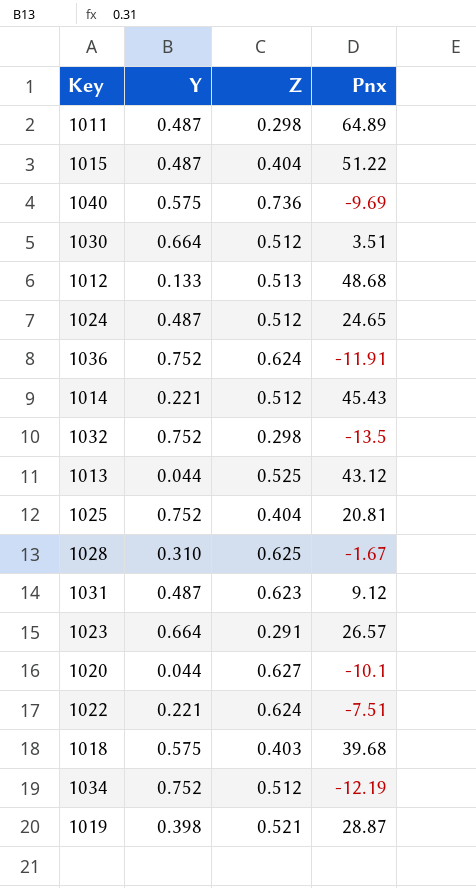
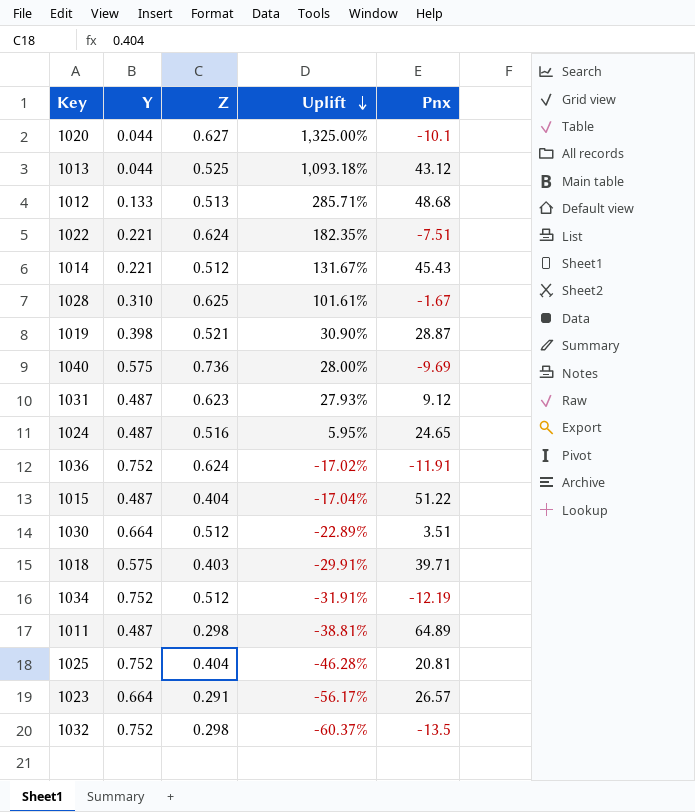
row order: none -> Uplift descending
column Uplift | formula: none -> ([Z] - [Y]) / [Y]
1024 | Z: 0.512 -> 0.516
1018 | Pnx: 39.68 -> 39.71

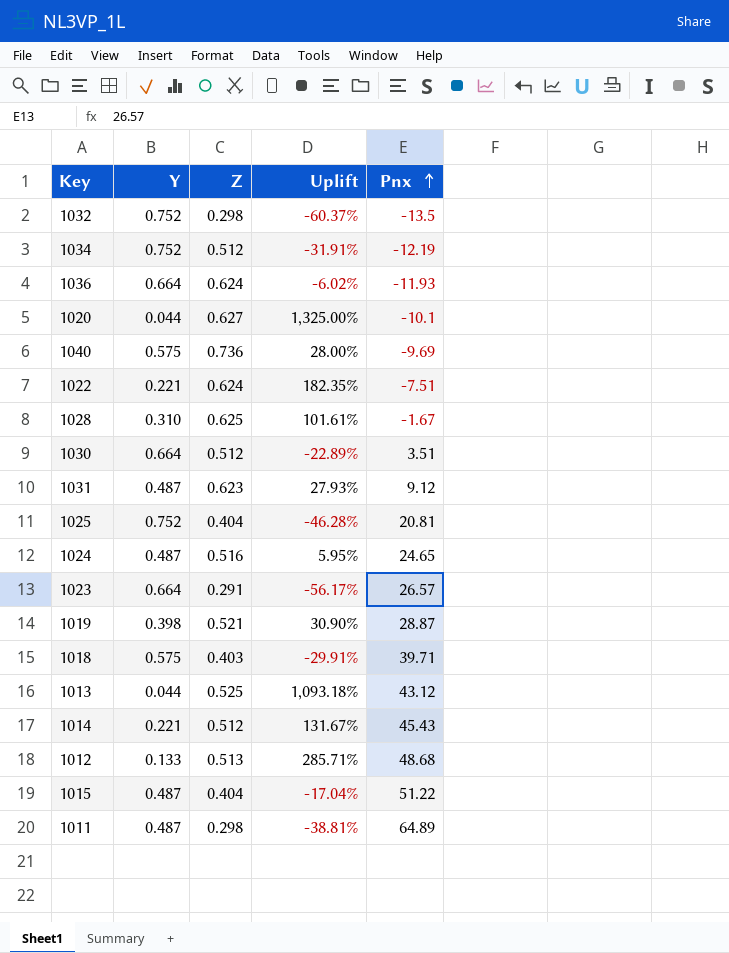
row order: Uplift descending -> Pnx ascending
1036 | Y: 0.752 -> 0.664
1036 | Uplift: -17.02% -> -6.02%
1036 | Pnx: -11.91 -> -11.93

